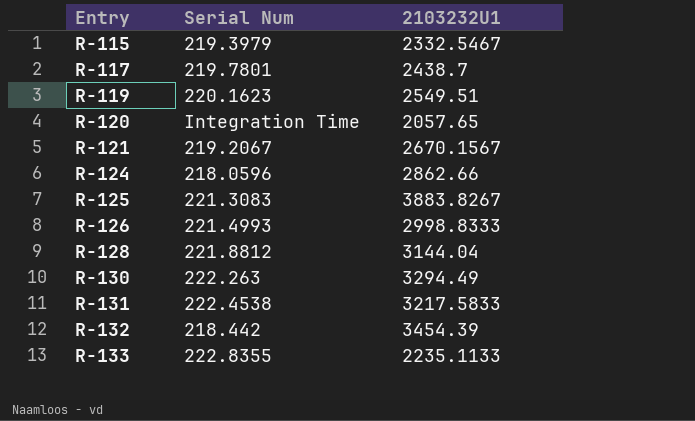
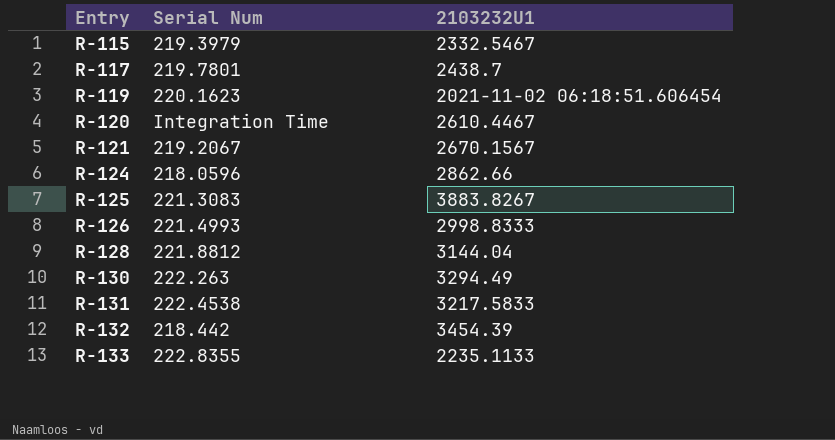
R-119 | 2103232U1: 2549.51 -> 2021-11-02 06:18:51.606454
R-120 | 2103232U1: 2057.65 -> 2610.4467

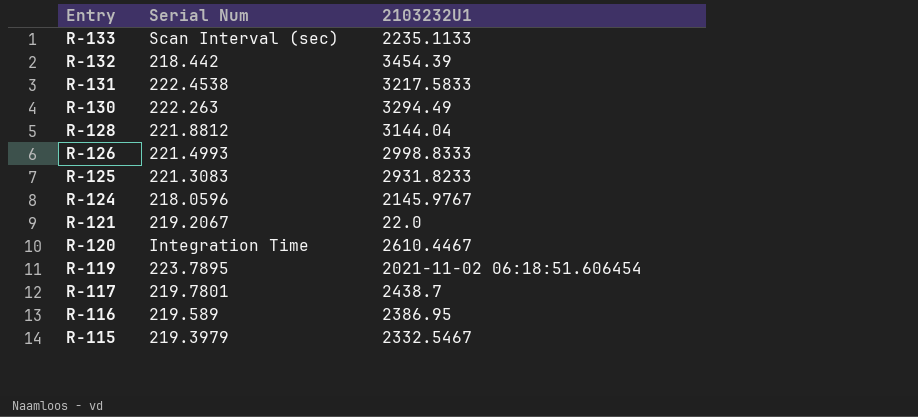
row order: Entry ascending -> Entry descending
R-133 | Serial Num: 222.8355 -> Scan Interval (sec)
R-125 | 2103232U1: 3883.8267 -> 2931.8233
R-124 | 2103232U1: 2862.66 -> 2145.9767
R-121 | 2103232U1: 2670.1567 -> 22.0
R-119 | Serial Num: 220.1623 -> 223.7895
row R-116: none -> 219.589 | 2386.95

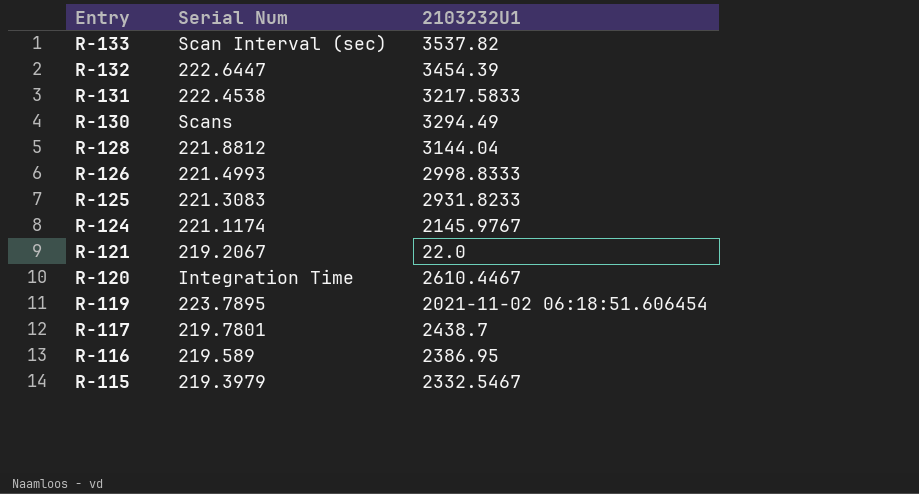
R-133 | 2103232U1: 2235.1133 -> 3537.82
R-132 | Serial Num: 218.442 -> 222.6447
R-130 | Serial Num: 222.263 -> Scans
R-124 | Serial Num: 218.0596 -> 221.1174

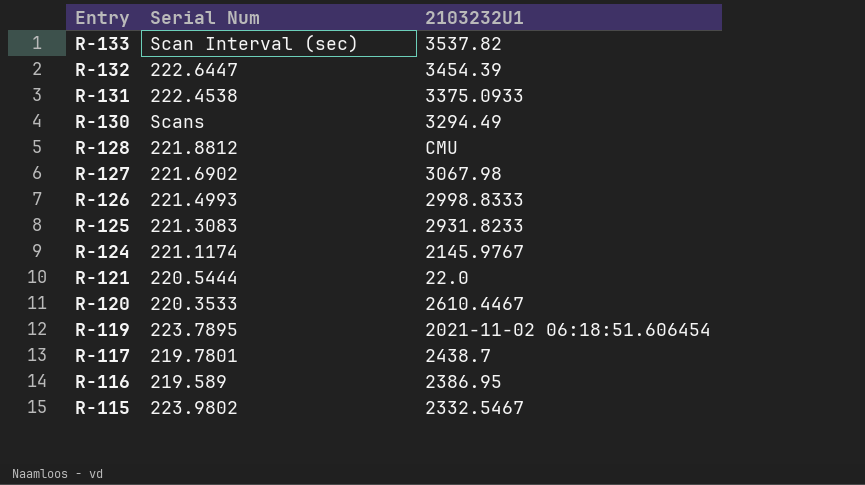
R-131 | 2103232U1: 3217.5833 -> 3375.0933
R-128 | 2103232U1: 3144.04 -> CMU
row R-127: none -> 221.6902 | 3067.98
R-121 | Serial Num: 219.2067 -> 220.5444
R-120 | Serial Num: Integration Time -> 220.3533
R-115 | Serial Num: 219.3979 -> 223.9802

